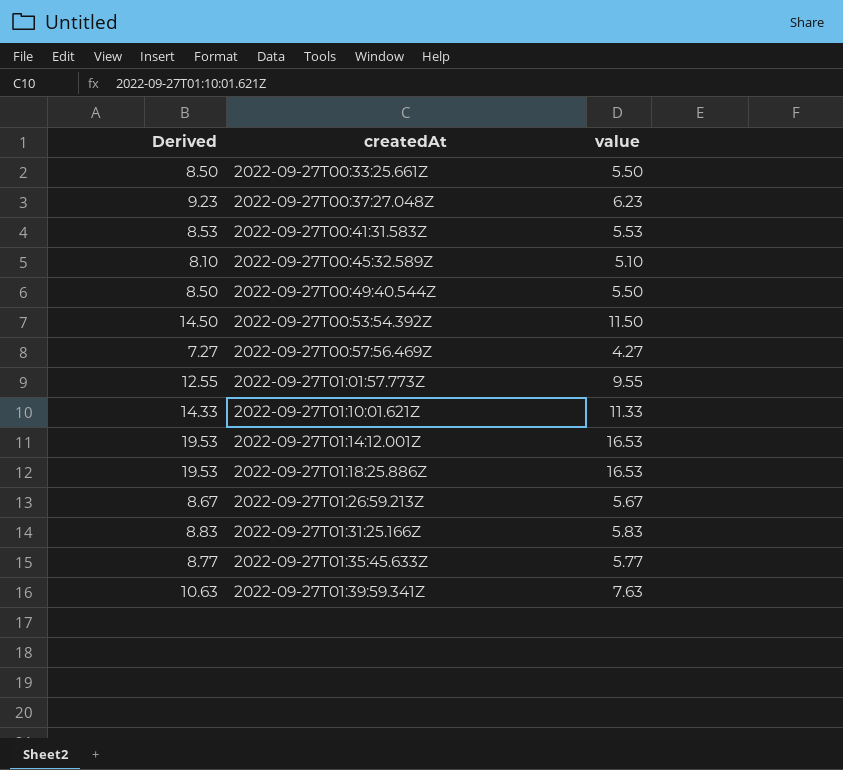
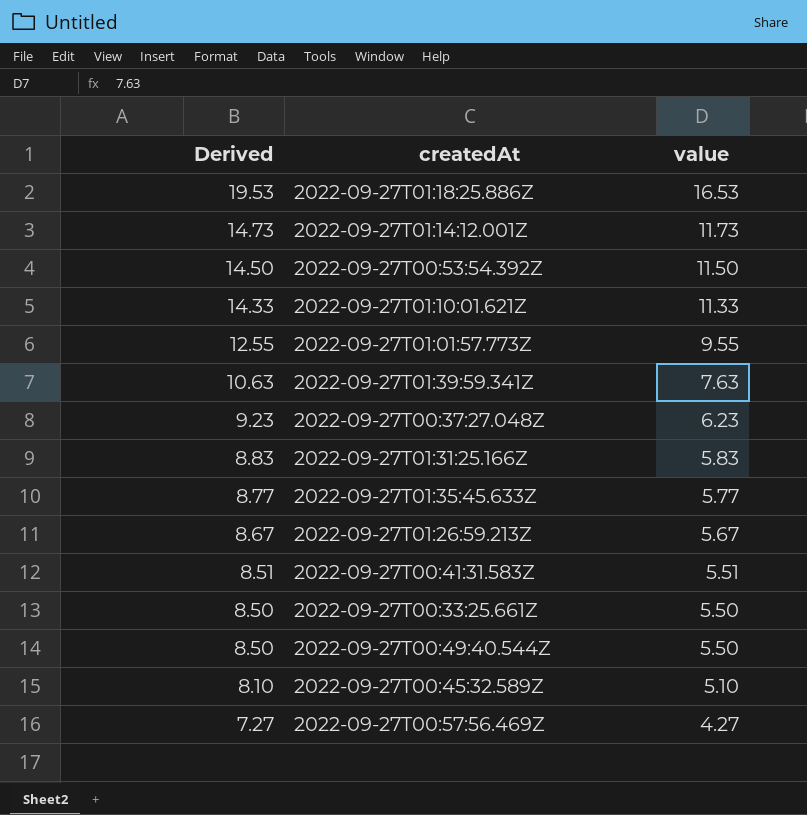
row order: createdAt ascending -> Derived descending
2022-09-27T01:14:12.001Z | Derived: 19.53 -> 14.73
2022-09-27T01:14:12.001Z | value: 16.53 -> 11.73
2022-09-27T00:41:31.583Z | Derived: 8.53 -> 8.51
2022-09-27T00:41:31.583Z | value: 5.53 -> 5.51

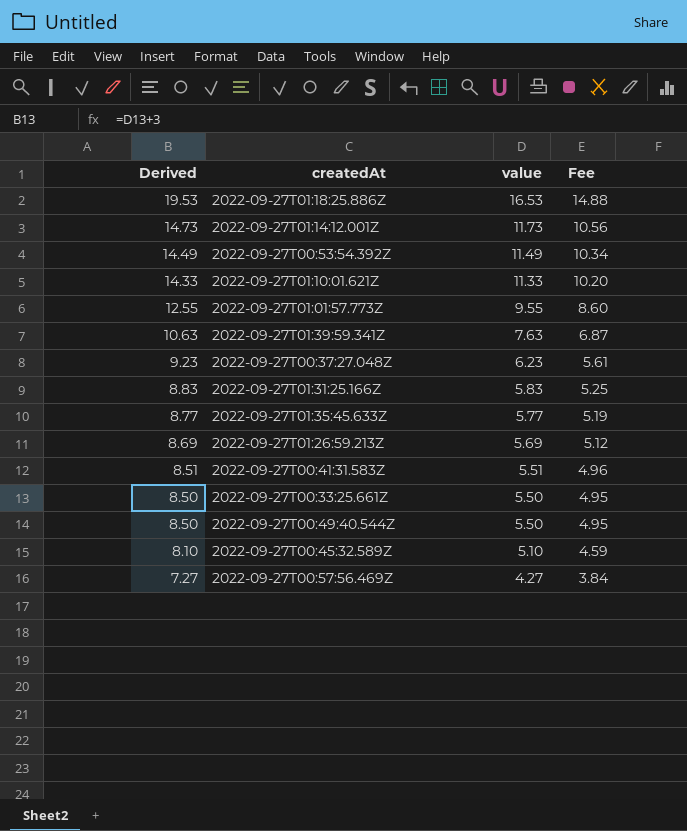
column Fee | formula: none -> [value] * 0.9
2022-09-27T00:53:54.392Z | Derived: 14.50 -> 14.49
2022-09-27T00:53:54.392Z | value: 11.50 -> 11.49
2022-09-27T01:26:59.213Z | Derived: 8.67 -> 8.69
2022-09-27T01:26:59.213Z | value: 5.67 -> 5.69

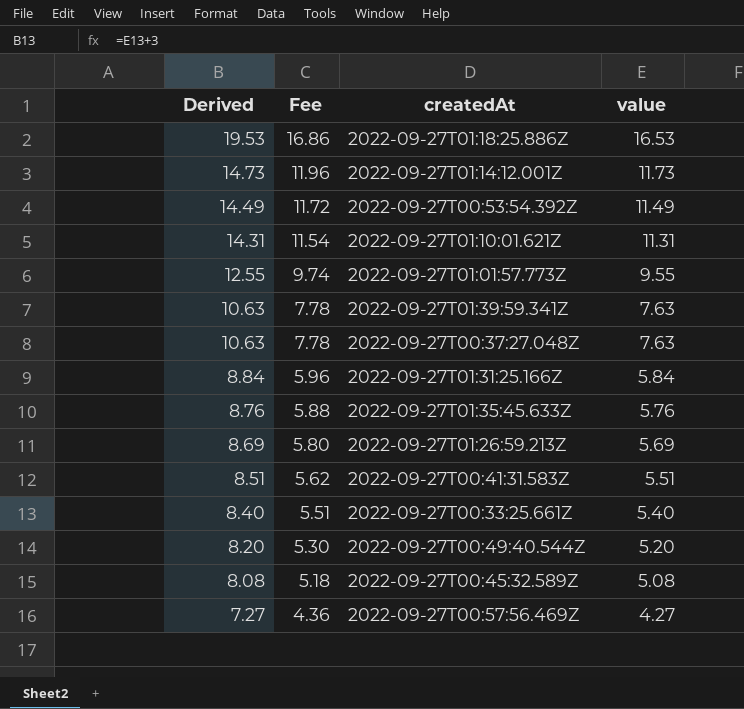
column Fee | formula: [value] * 0.9 -> [value] * 1.02
column Fee | position: 4 -> 2
2022-09-27T01:10:01.621Z | Derived: 14.33 -> 14.31
2022-09-27T01:10:01.621Z | value: 11.33 -> 11.31
2022-09-27T00:37:27.048Z | Derived: 9.23 -> 10.63
2022-09-27T00:37:27.048Z | value: 6.23 -> 7.63
2022-09-27T01:31:25.166Z | Derived: 8.83 -> 8.84
2022-09-27T01:31:25.166Z | value: 5.83 -> 5.84
2022-09-27T01:35:45.633Z | Derived: 8.77 -> 8.76
2022-09-27T01:35:45.633Z | value: 5.77 -> 5.76
2022-09-27T00:33:25.661Z | Derived: 8.50 -> 8.40
2022-09-27T00:33:25.661Z | value: 5.50 -> 5.40
2022-09-27T00:49:40.544Z | Derived: 8.50 -> 8.20
2022-09-27T00:49:40.544Z | value: 5.50 -> 5.20
2022-09-27T00:45:32.589Z | Derived: 8.10 -> 8.08
2022-09-27T00:45:32.589Z | value: 5.10 -> 5.08

